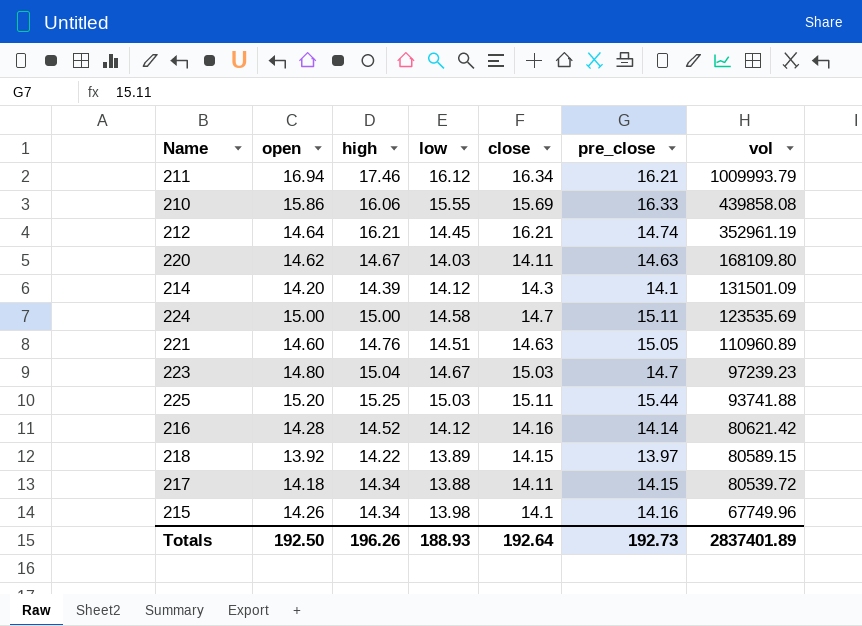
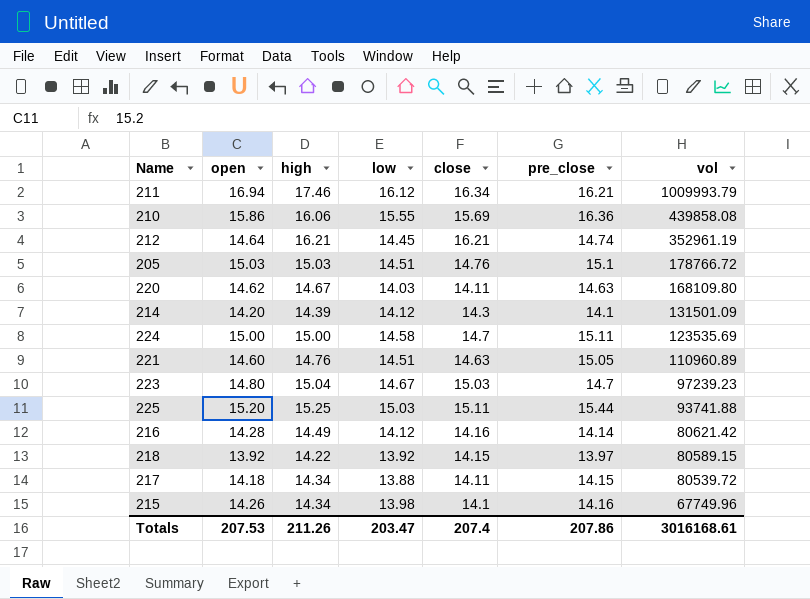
210 | pre_close: 16.33 -> 16.36
row 205: none -> 15.03 | 15.03 | 14.51 | 14.76 | 15.1 | 178766.72
216 | high: 14.52 -> 14.49
218 | low: 13.89 -> 13.92
Totals | open: 192.50 -> 207.53
Totals | high: 196.26 -> 211.26
Totals | low: 188.93 -> 203.47
Totals | close: 192.64 -> 207.4
Totals | pre_close: 192.73 -> 207.86
Totals | vol: 2837401.89 -> 3016168.61

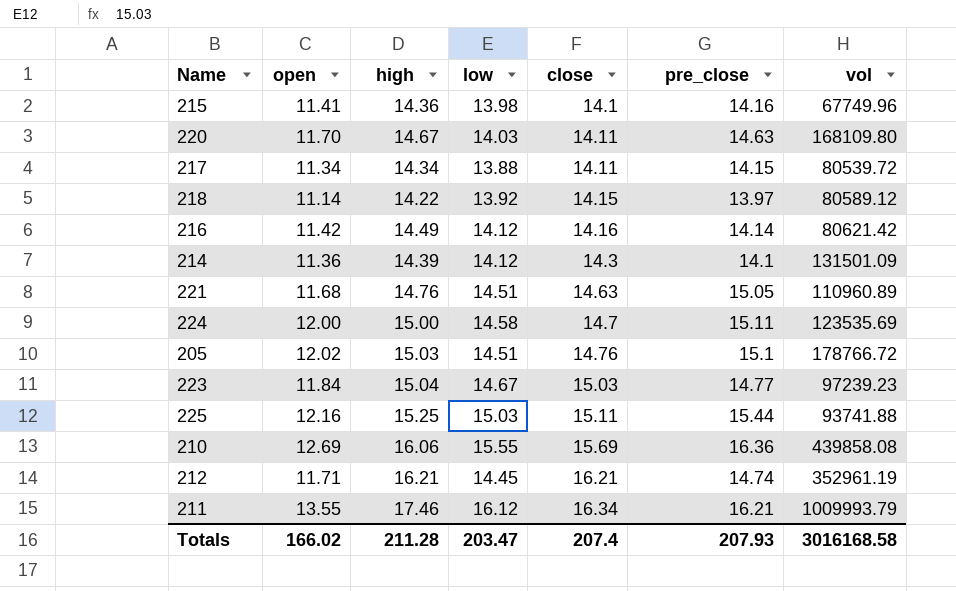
row order: vol descending -> close ascending
215 | open: 14.26 -> 11.41
215 | high: 14.34 -> 14.36
220 | open: 14.62 -> 11.70
217 | open: 14.18 -> 11.34
218 | open: 13.92 -> 11.14
218 | vol: 80589.15 -> 80589.12
216 | open: 14.28 -> 11.42
214 | open: 14.20 -> 11.36
221 | open: 14.60 -> 11.68
224 | open: 15.00 -> 12.00
205 | open: 15.03 -> 12.02
223 | open: 14.80 -> 11.84
223 | pre_close: 14.7 -> 14.77
225 | open: 15.20 -> 12.16
210 | open: 15.86 -> 12.69
212 | open: 14.64 -> 11.71
211 | open: 16.94 -> 13.55
Totals | open: 207.53 -> 166.02
Totals | high: 211.26 -> 211.28
Totals | pre_close: 207.86 -> 207.93
Totals | vol: 3016168.61 -> 3016168.58

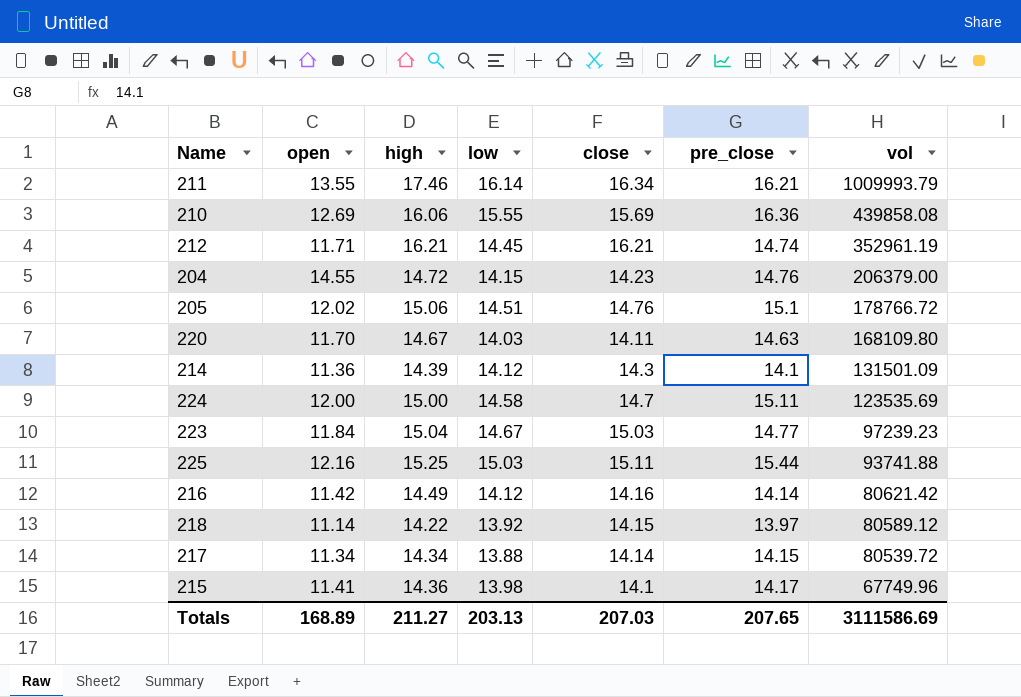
row order: close ascending -> vol descending
row 221: 11.68 | 14.76 | 14.51 | 14.63 | 15.05 | 110960.89 -> none
211 | low: 16.12 -> 16.14
row 204: none -> 14.55 | 14.72 | 14.15 | 14.23 | 14.76 | 206379.00
205 | high: 15.03 -> 15.06
217 | close: 14.11 -> 14.14
215 | pre_close: 14.16 -> 14.17
Totals | open: 166.02 -> 168.89
Totals | high: 211.28 -> 211.27
Totals | low: 203.47 -> 203.13
Totals | close: 207.4 -> 207.03
Totals | pre_close: 207.93 -> 207.65
Totals | vol: 3016168.58 -> 3111586.69

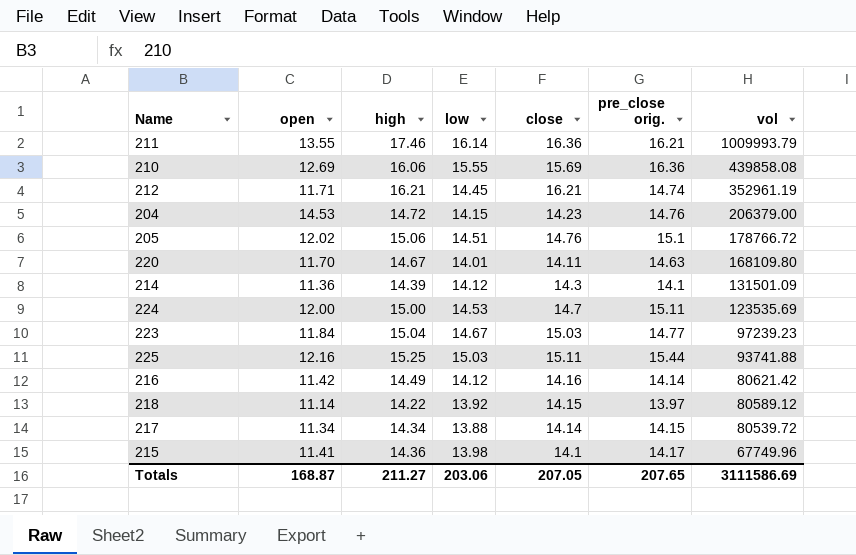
column name: pre_close -> pre_close orig.
211 | close: 16.34 -> 16.36
204 | open: 14.55 -> 14.53
220 | low: 14.03 -> 14.01
224 | low: 14.58 -> 14.53
Totals | open: 168.89 -> 168.87
Totals | low: 203.13 -> 203.06
Totals | close: 207.03 -> 207.05

